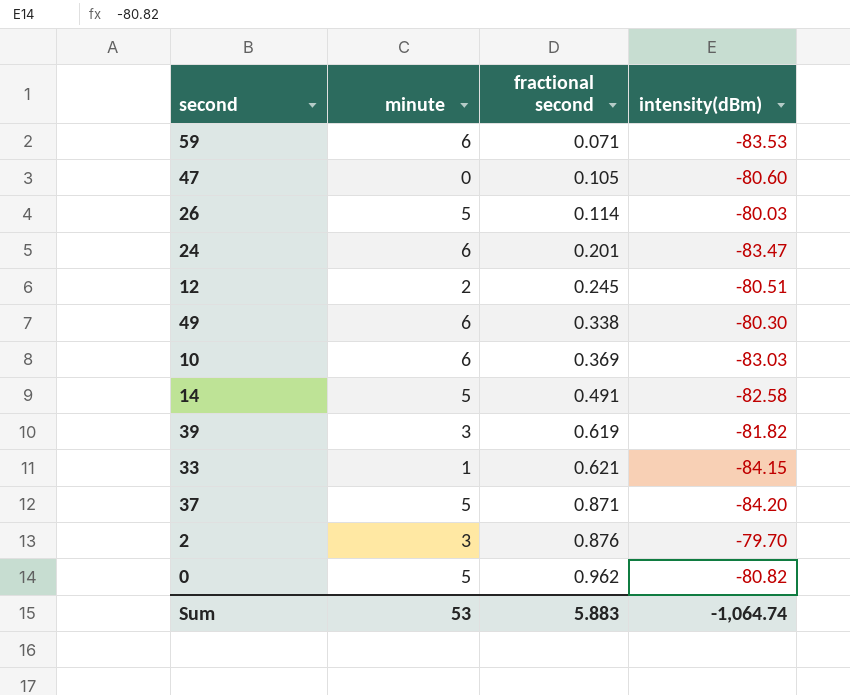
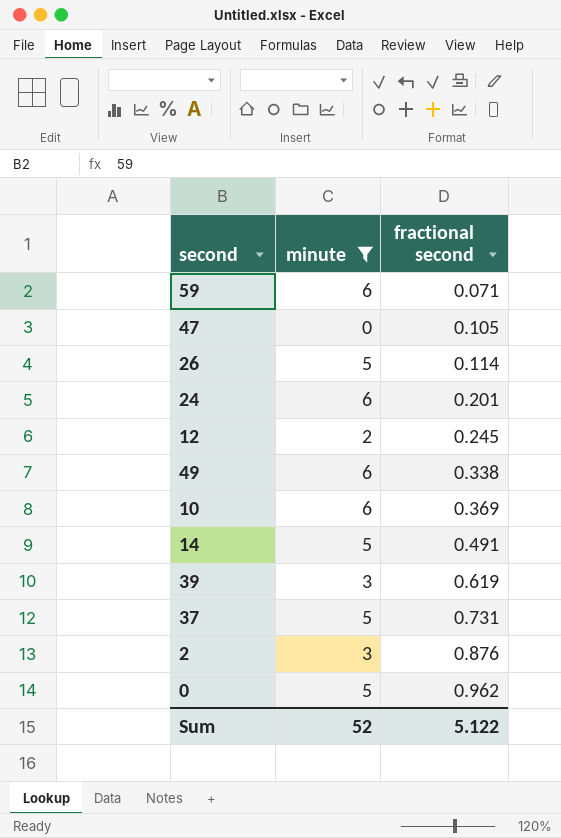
filter: none -> minute != 1
column intensity(dBm) | position: 4 -> none
37 | fractional second: 0.871 -> 0.731
Sum | minute: 53 -> 52
Sum | fractional second: 5.883 -> 5.122

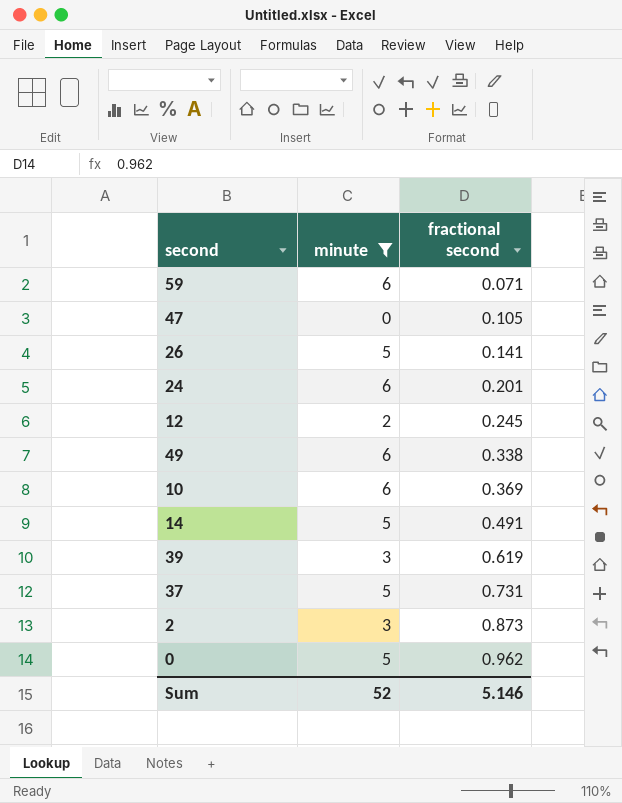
26 | fractional second: 0.114 -> 0.141
2 | fractional second: 0.876 -> 0.873
Sum | fractional second: 5.122 -> 5.146

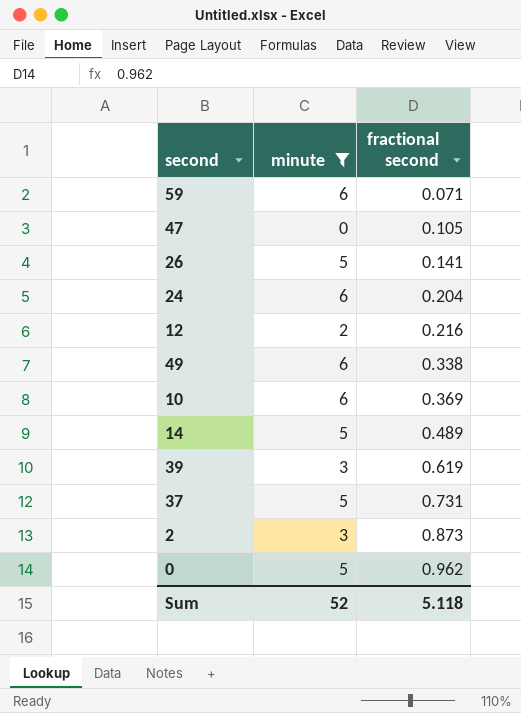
24 | fractional second: 0.201 -> 0.204
12 | fractional second: 0.245 -> 0.216
14 | fractional second: 0.491 -> 0.489
Sum | fractional second: 5.146 -> 5.118

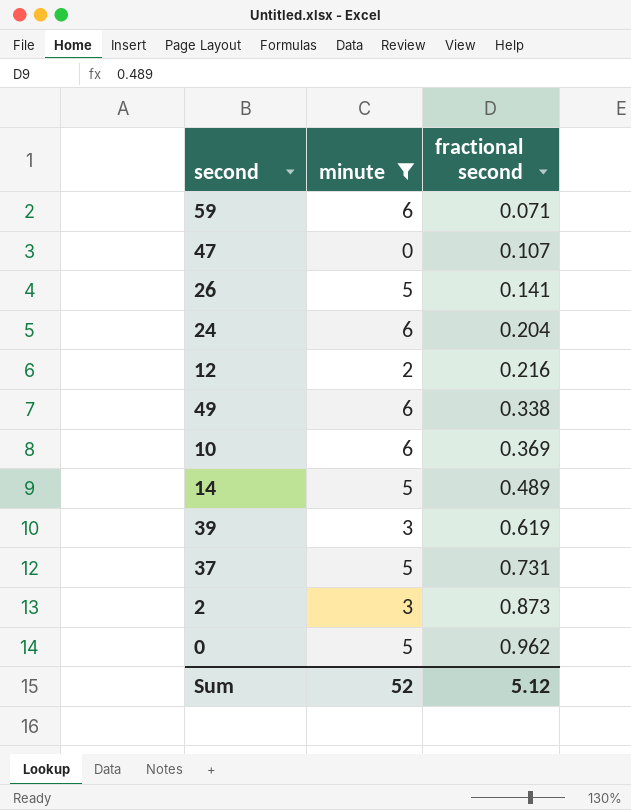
47 | fractional second: 0.105 -> 0.107
Sum | fractional second: 5.118 -> 5.12

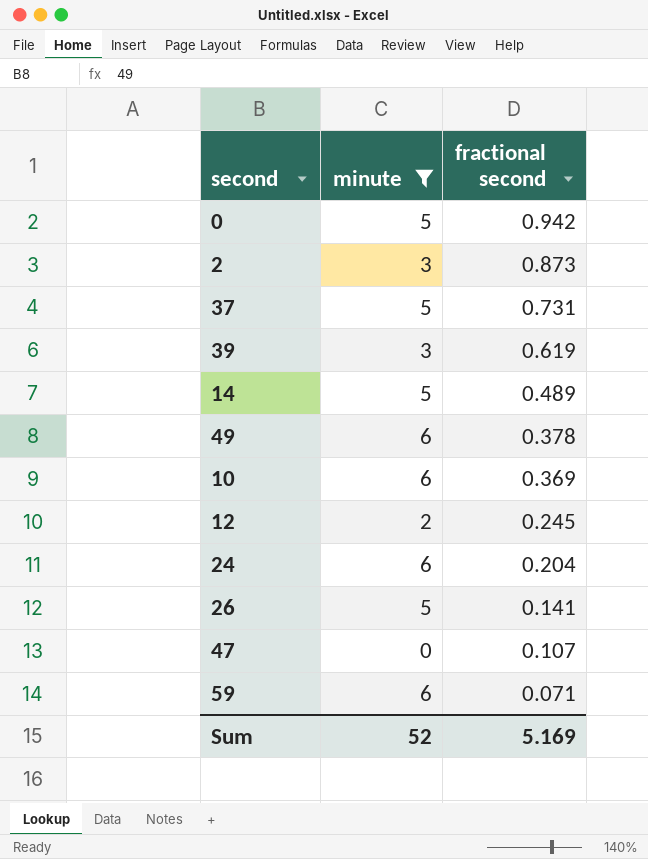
row order: fractional second ascending -> fractional second descending
0 | fractional second: 0.962 -> 0.942
49 | fractional second: 0.338 -> 0.378
12 | fractional second: 0.216 -> 0.245
Sum | fractional second: 5.12 -> 5.169

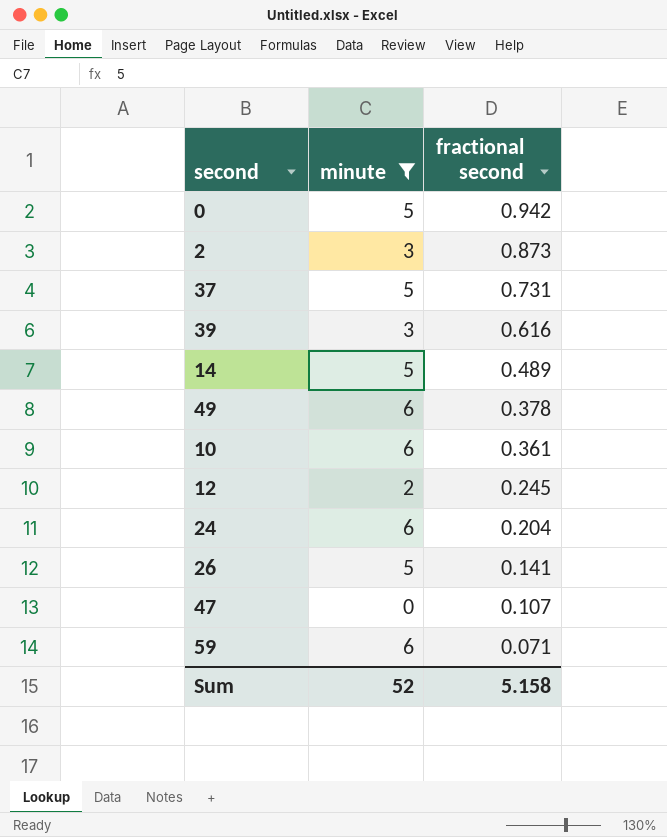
39 | fractional second: 0.619 -> 0.616
10 | fractional second: 0.369 -> 0.361
Sum | fractional second: 5.169 -> 5.158

